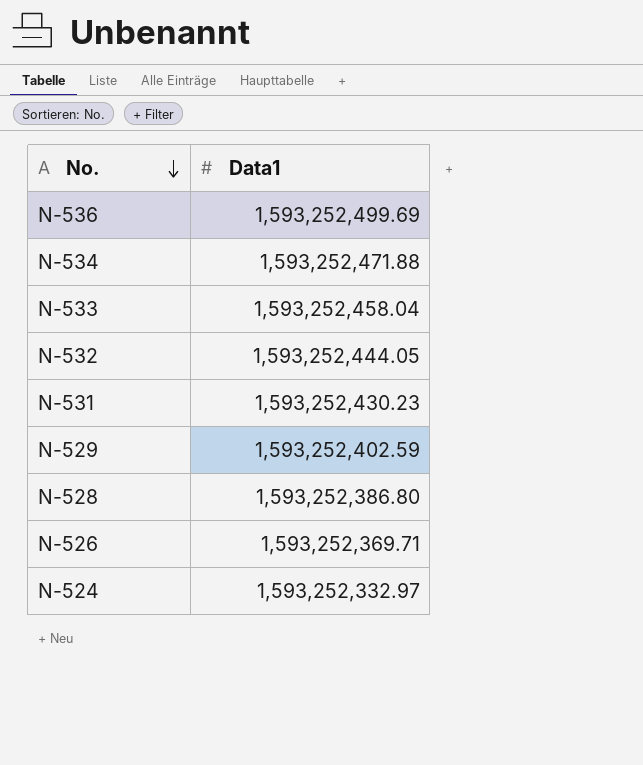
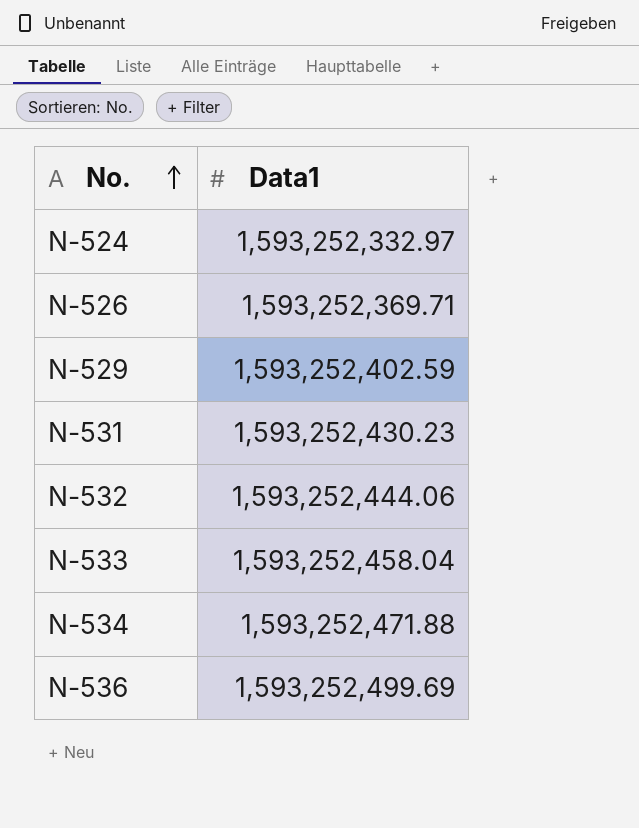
row order: No. descending -> No. ascending
row N-528: 1,593,252,386.80 -> none
N-532 | Data1: 1,593,252,444.05 -> 1,593,252,444.06

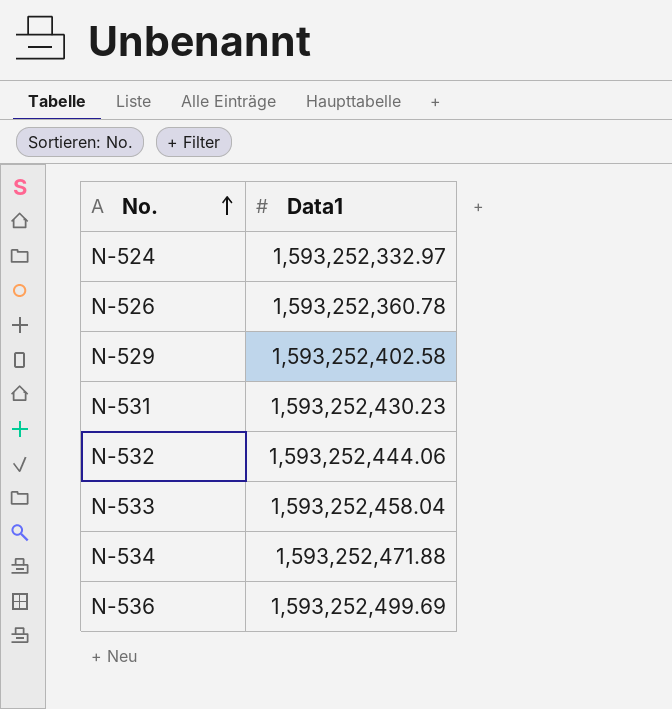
N-526 | Data1: 1,593,252,369.71 -> 1,593,252,360.78
N-529 | Data1: 1,593,252,402.59 -> 1,593,252,402.58

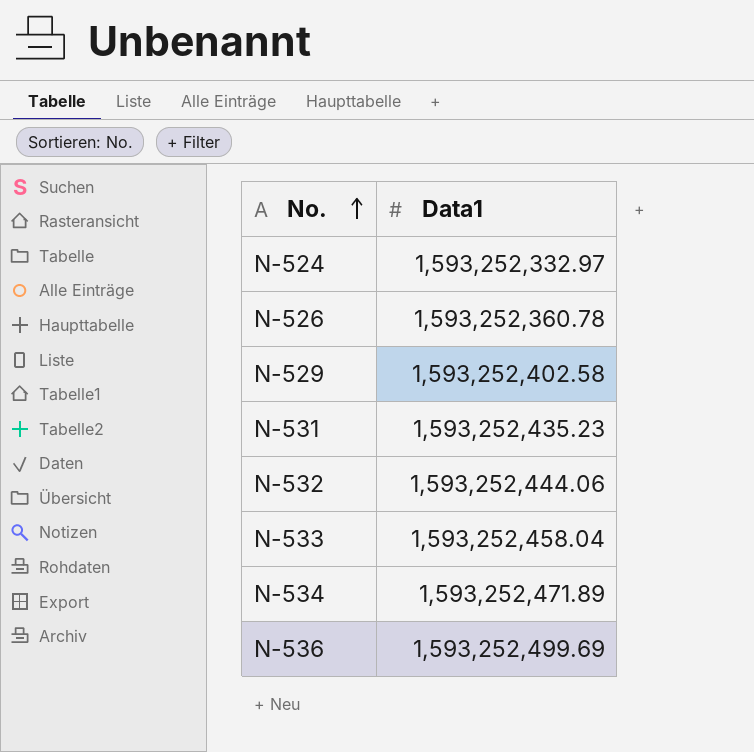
N-531 | Data1: 1,593,252,430.23 -> 1,593,252,435.23
N-534 | Data1: 1,593,252,471.88 -> 1,593,252,471.89

